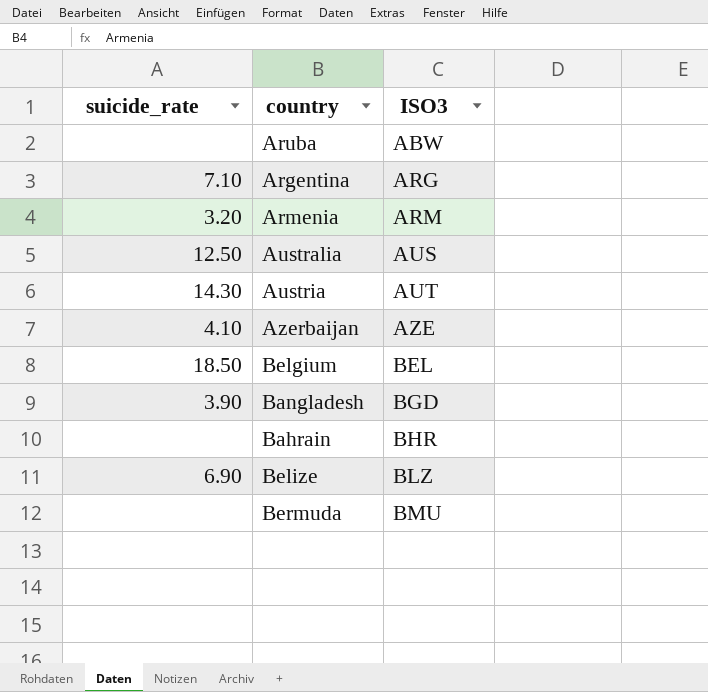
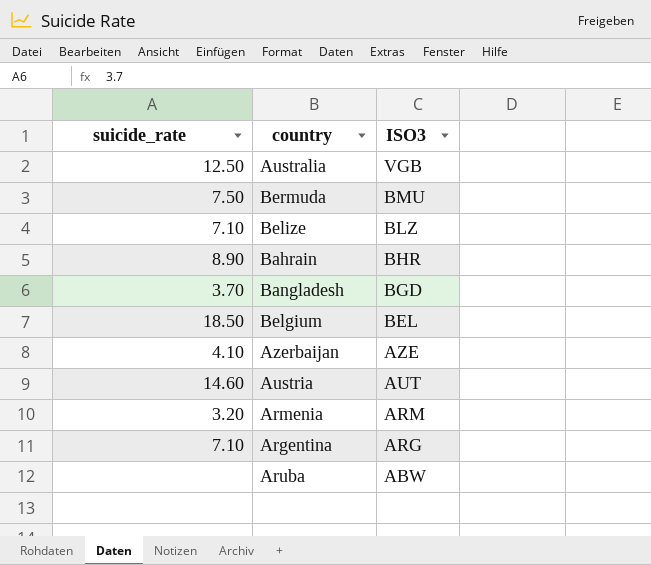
row order: ISO3 ascending -> ISO3 descending
Australia | ISO3: AUS -> VGB
Bermuda | suicide_rate: none -> 7.50
Belize | suicide_rate: 6.90 -> 7.10
Bahrain | suicide_rate: none -> 8.90
Bangladesh | suicide_rate: 3.90 -> 3.70
Austria | suicide_rate: 14.30 -> 14.60

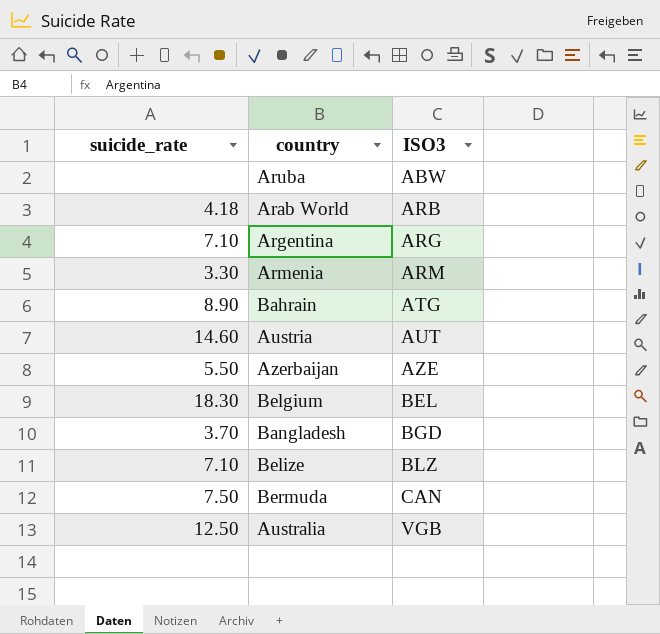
row order: ISO3 descending -> ISO3 ascending
row Arab World: none -> 4.18 | ARB
Armenia | suicide_rate: 3.20 -> 3.30
Bahrain | ISO3: BHR -> ATG
Azerbaijan | suicide_rate: 4.10 -> 5.50
Belgium | suicide_rate: 18.50 -> 18.30
Bermuda | ISO3: BMU -> CAN

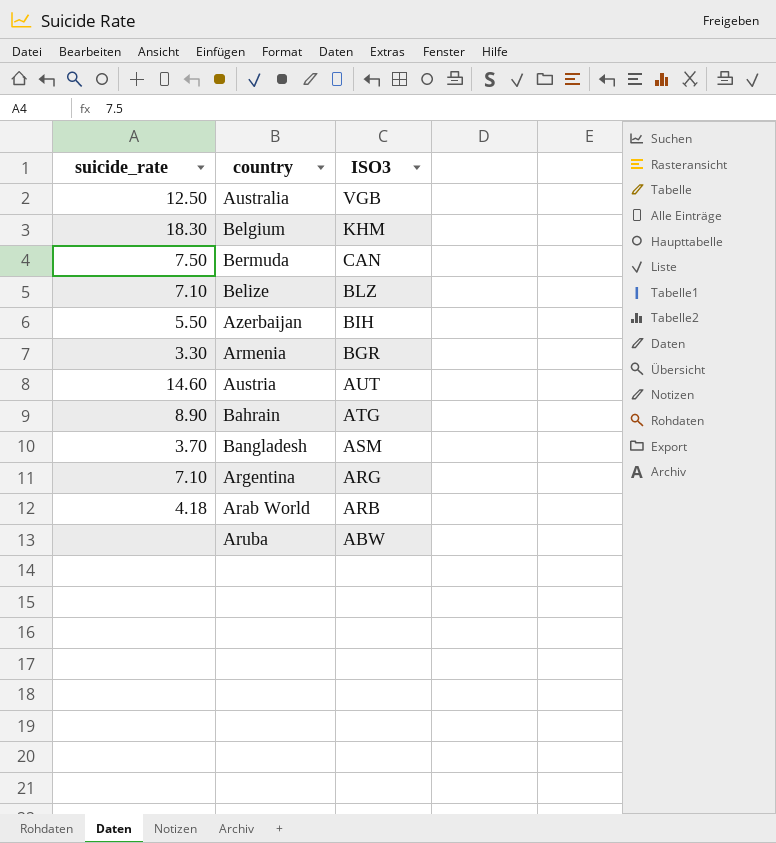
row order: ISO3 ascending -> ISO3 descending
Belgium | ISO3: BEL -> KHM
Azerbaijan | ISO3: AZE -> BIH
Armenia | ISO3: ARM -> BGR
Bangladesh | ISO3: BGD -> ASM

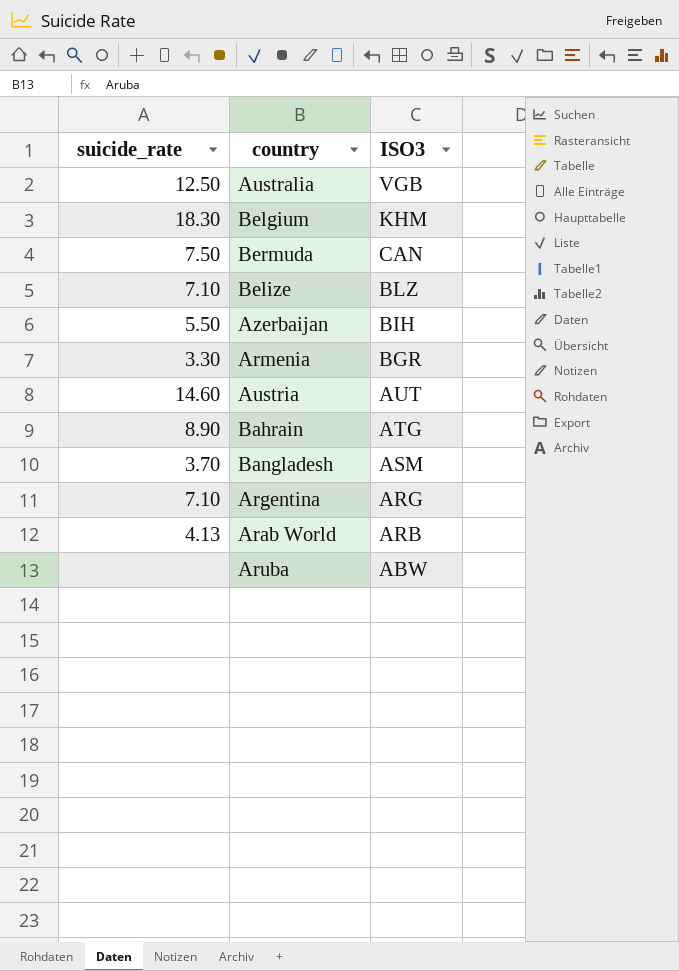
Arab World | suicide_rate: 4.18 -> 4.13

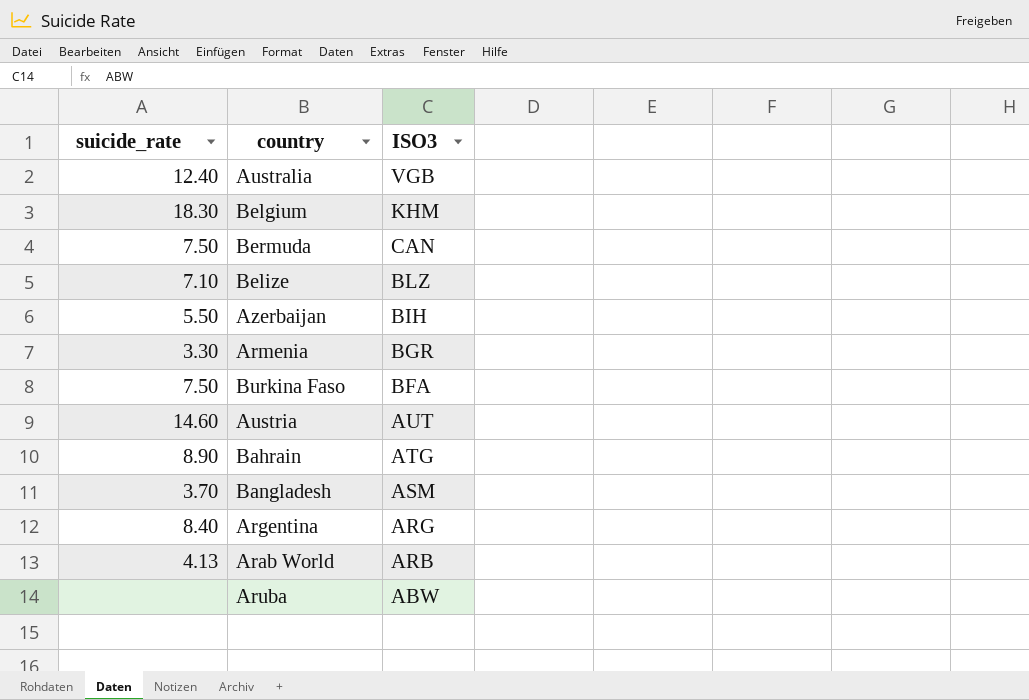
Australia | suicide_rate: 12.50 -> 12.40
row Burkina Faso: none -> 7.50 | BFA
Argentina | suicide_rate: 7.10 -> 8.40

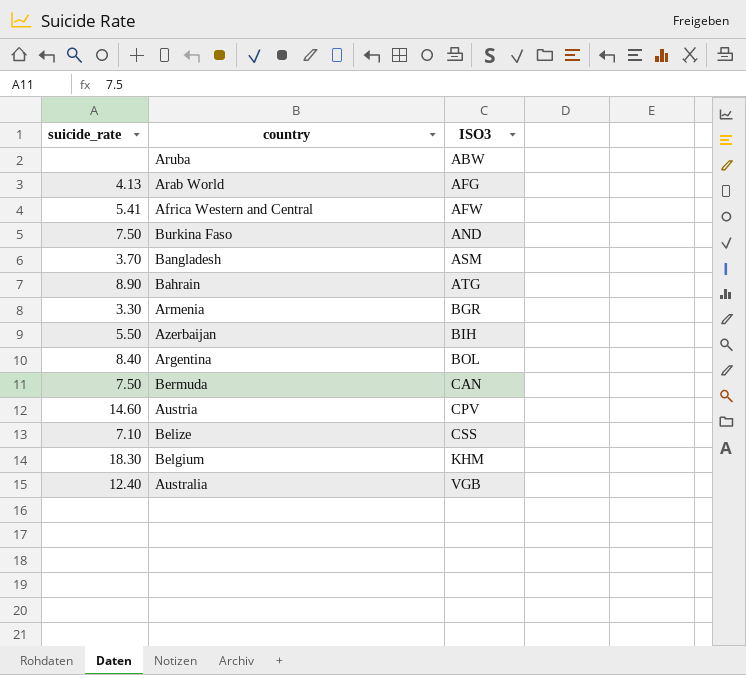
row order: ISO3 descending -> ISO3 ascending
Arab World | ISO3: ARB -> AFG
row Africa Western and Central: none -> 5.41 | AFW
Burkina Faso | ISO3: BFA -> AND
Argentina | ISO3: ARG -> BOL
Austria | ISO3: AUT -> CPV
Belize | ISO3: BLZ -> CSS

